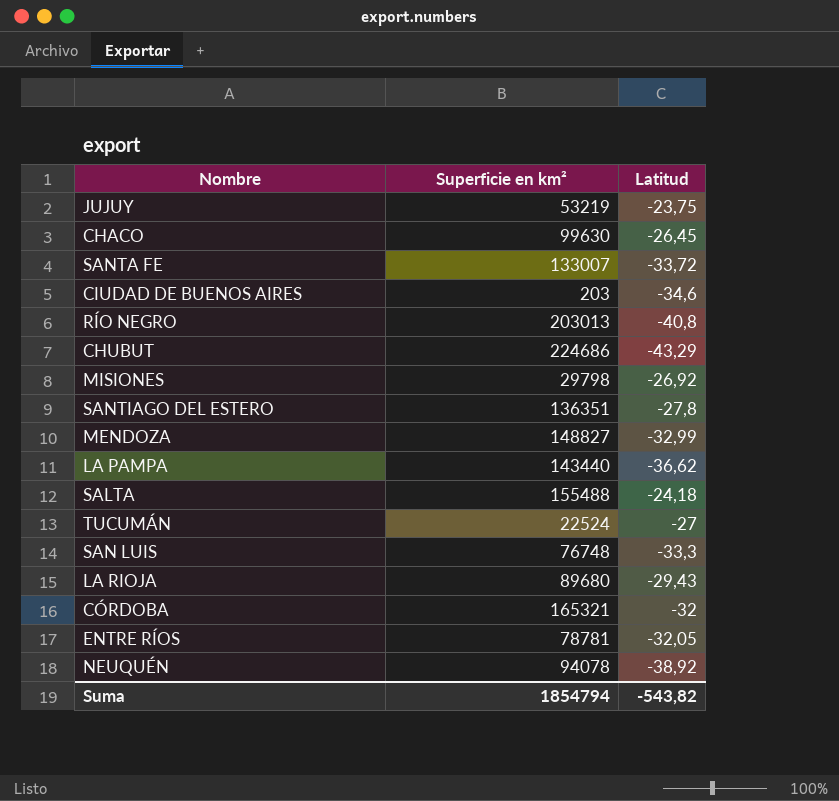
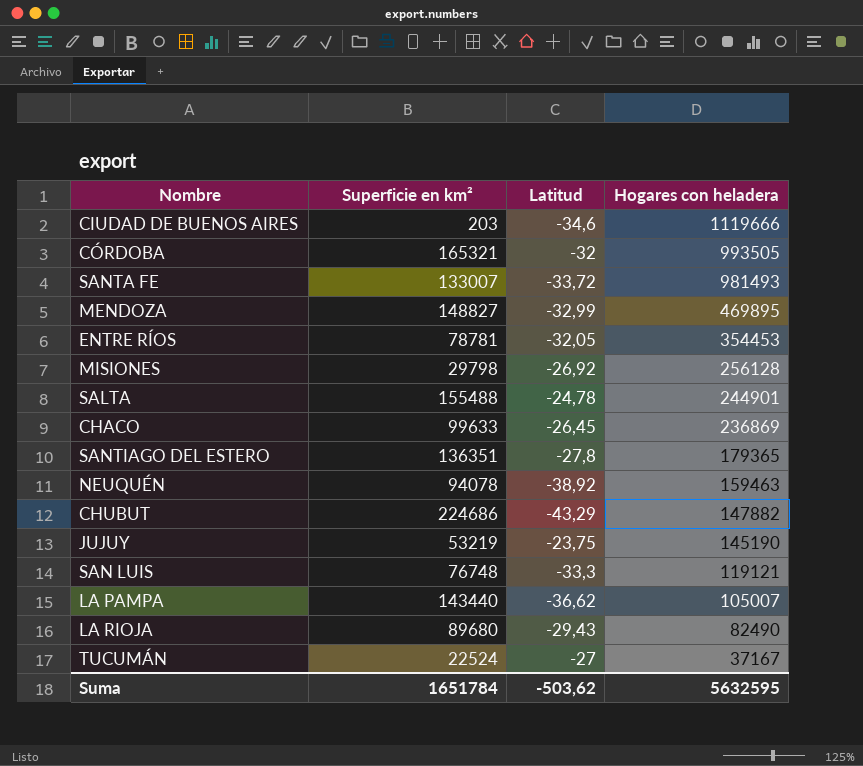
row order: none -> Hogares con heladera descending
column Hogares con heladera | position: none -> 4
row RÍO NEGRO: 203013 | -40,8 -> none
SALTA | Latitud: -24,18 -> -24,78
CHACO | Superficie en km²: 99630 -> 99633
Suma | Superficie en km²: 1854794 -> 1651784
Suma | Latitud: -543,82 -> -503,62

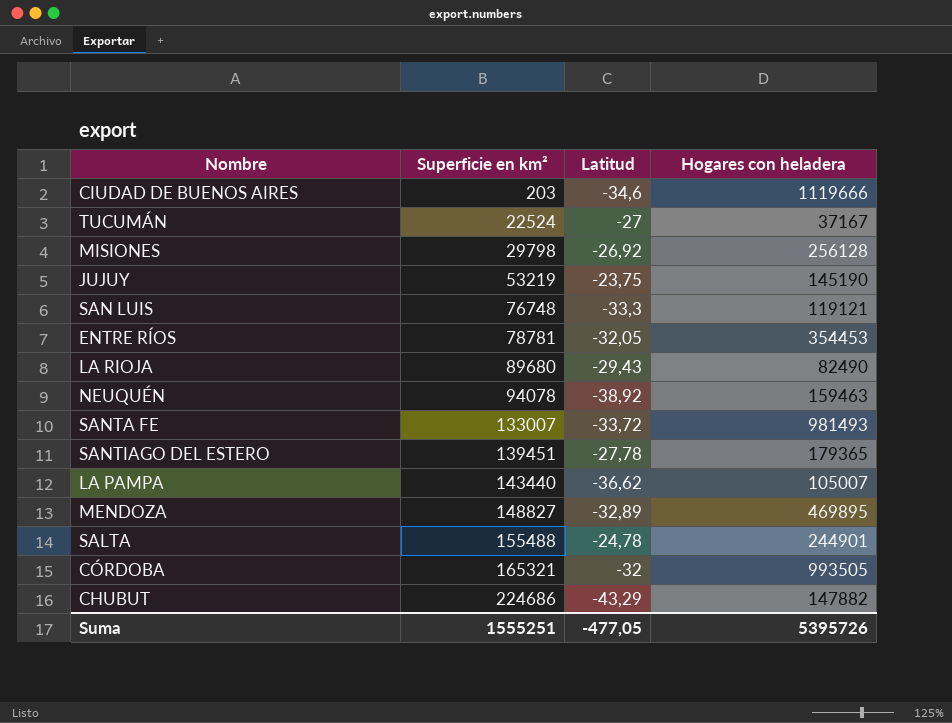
row order: Hogares con heladera descending -> Superficie en km² ascending
row CHACO: 99633 | -26,45 | 236869 -> none
SANTIAGO DEL ESTERO | Superficie en km²: 136351 -> 139451
SANTIAGO DEL ESTERO | Latitud: -27,8 -> -27,78
MENDOZA | Latitud: -32,99 -> -32,89
Suma | Superficie en km²: 1651784 -> 1555251
Suma | Latitud: -503,62 -> -477,05
Suma | Hogares con heladera: 5632595 -> 5395726

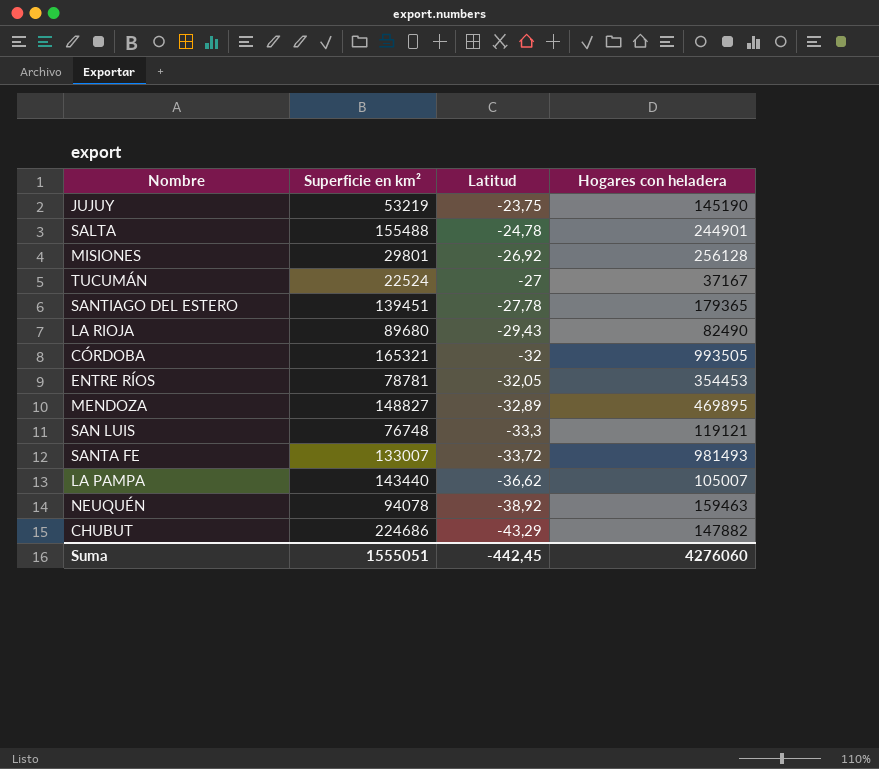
row order: Superficie en km² ascending -> Latitud descending
row CIUDAD DE BUENOS AIRES: 203 | -34,6 | 1119666 -> none
MISIONES | Superficie en km²: 29798 -> 29801
Suma | Superficie en km²: 1555251 -> 1555051
Suma | Latitud: -477,05 -> -442,45
Suma | Hogares con heladera: 5395726 -> 4276060

